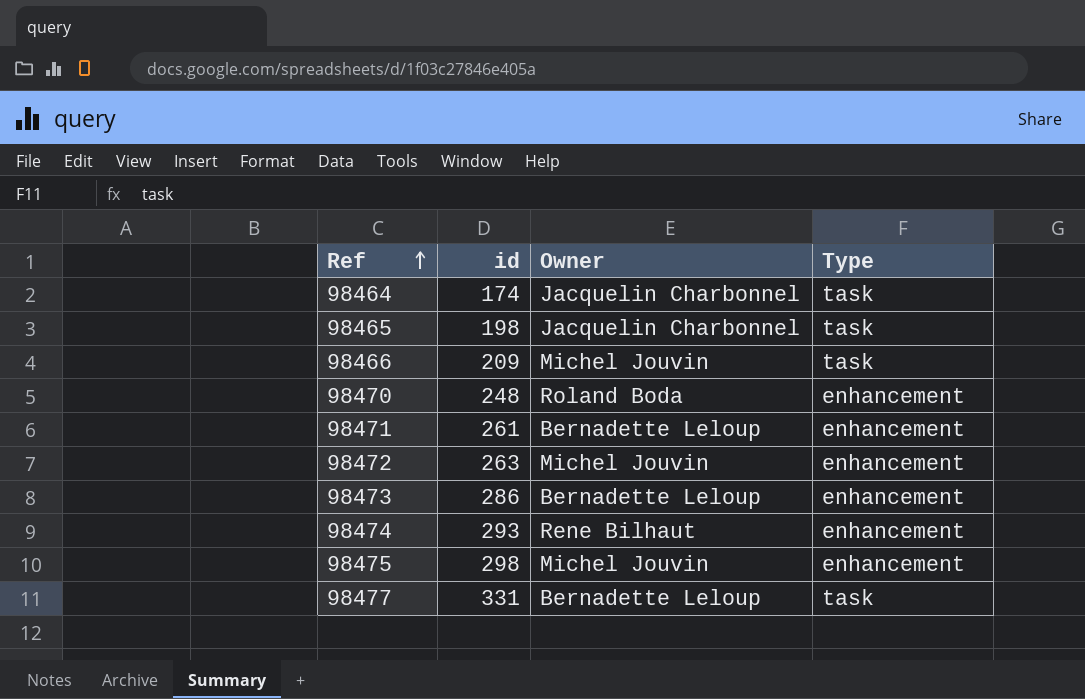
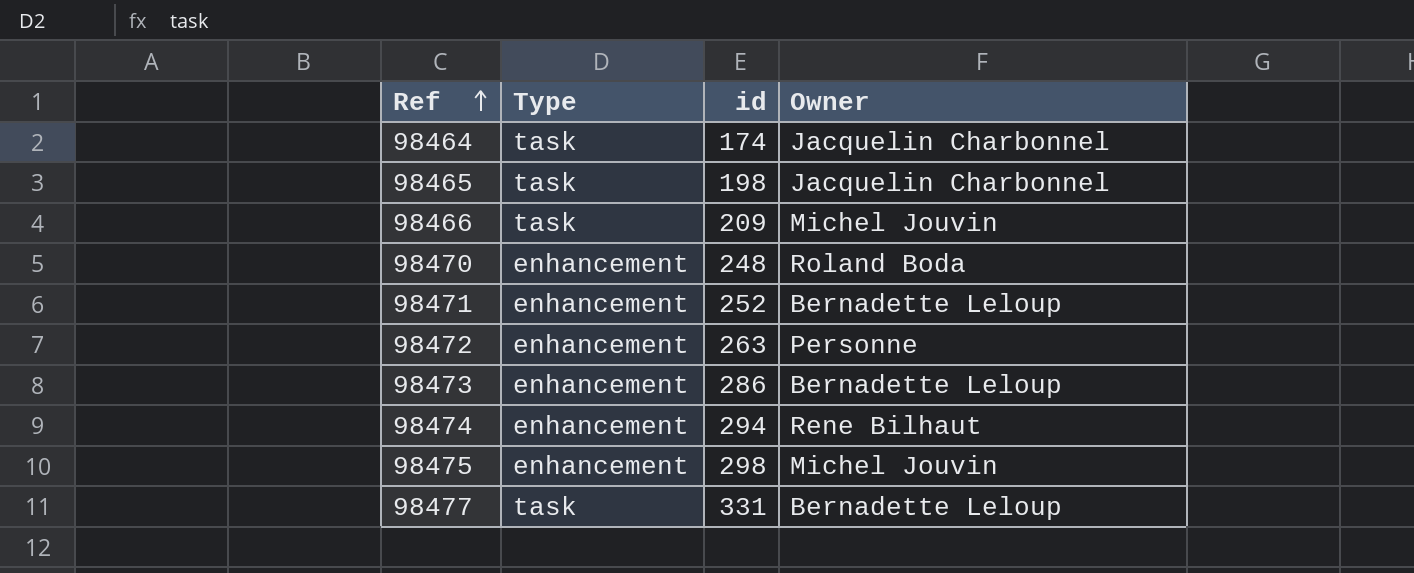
column Type | position: 4 -> 2
98471 | id: 261 -> 252
98472 | Owner: Michel Jouvin -> Personne
98474 | id: 293 -> 294

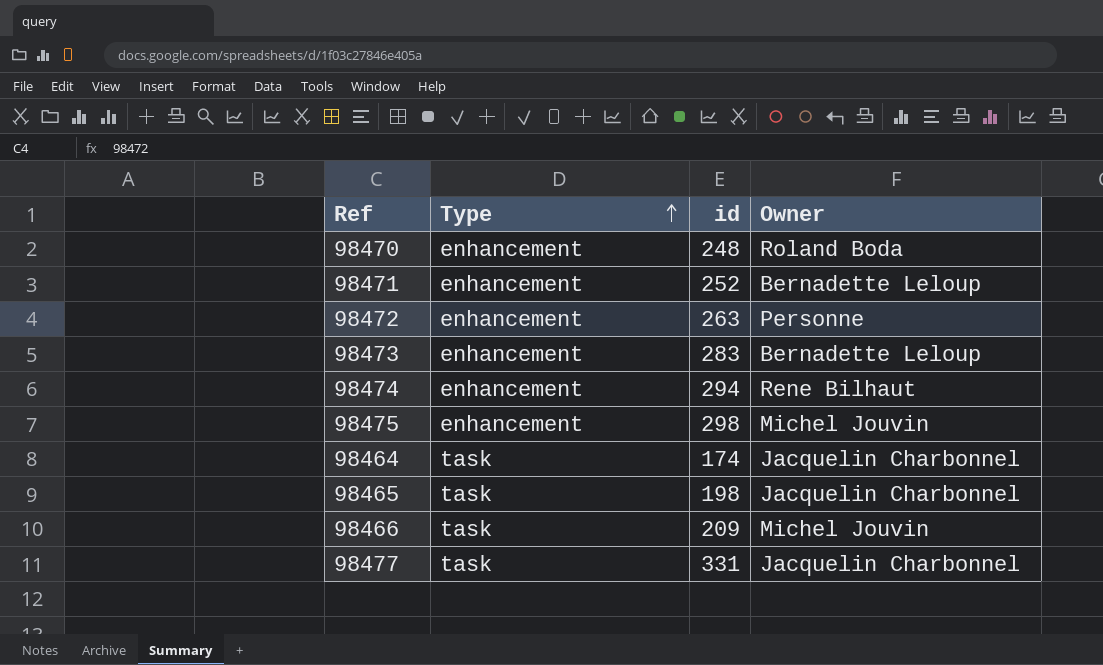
row order: Ref ascending -> Type ascending
98473 | id: 286 -> 283
98477 | Owner: Bernadette Leloup -> Jacquelin Charbonnel

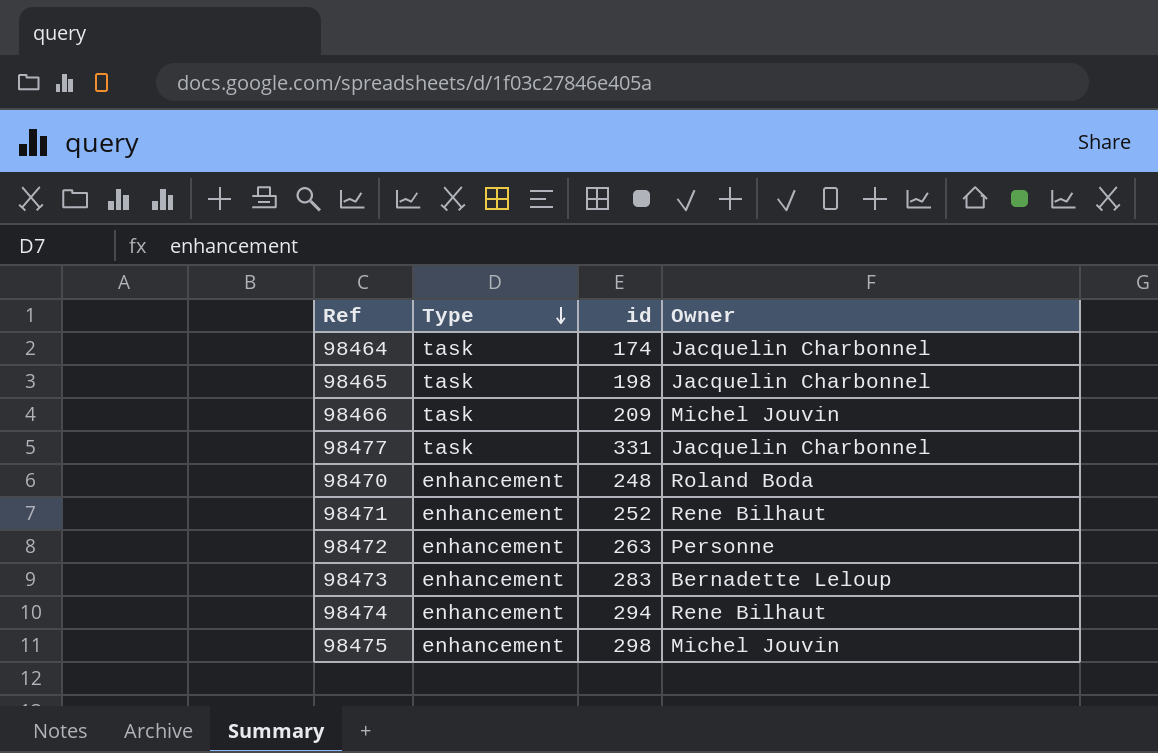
row order: Type ascending -> Type descending
98471 | Owner: Bernadette Leloup -> Rene Bilhaut

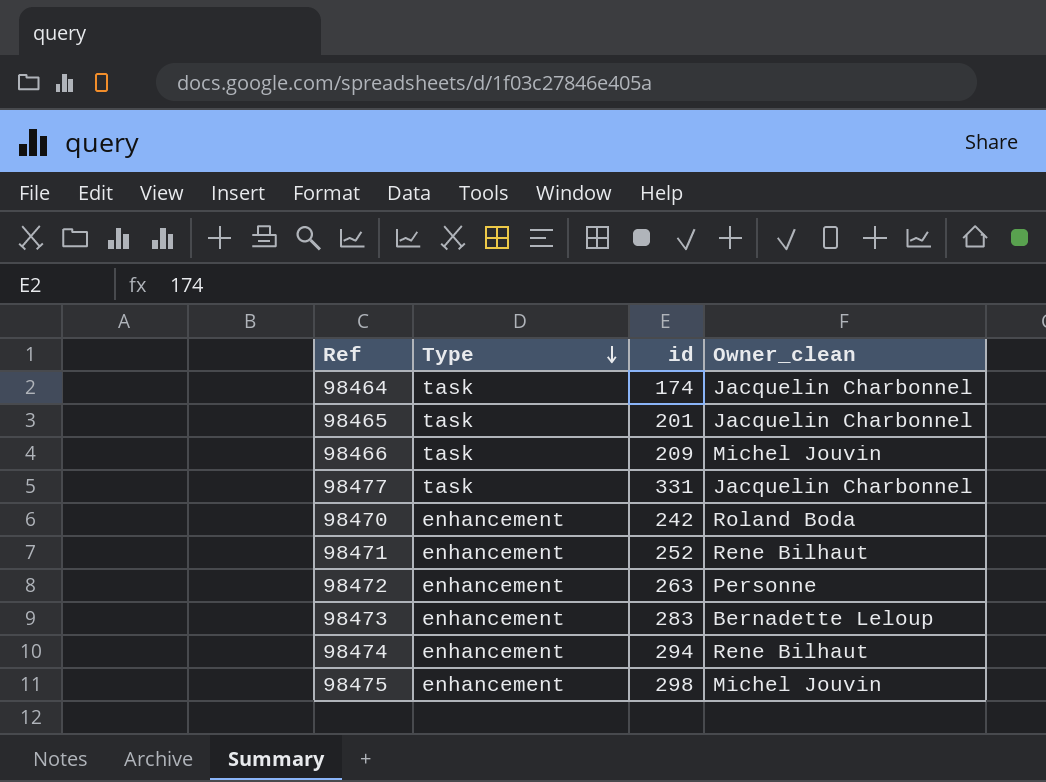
column name: Owner -> Owner_clean
98465 | id: 198 -> 201
98470 | id: 248 -> 242

